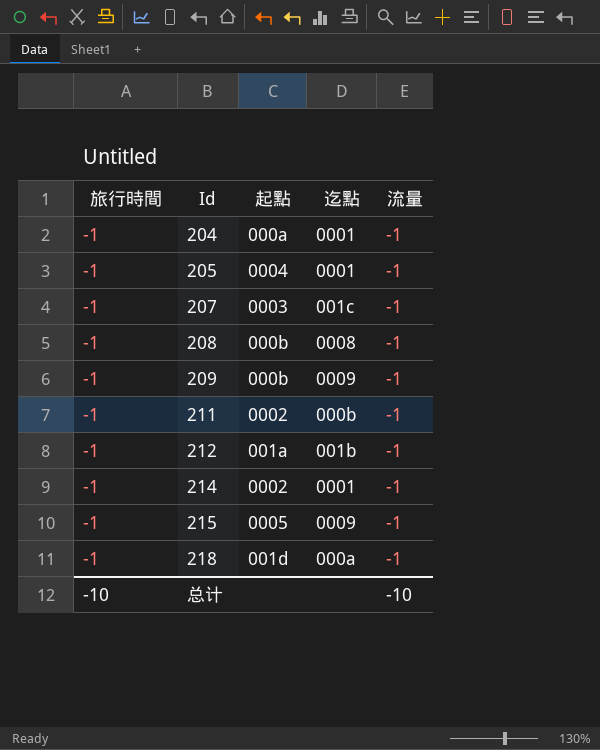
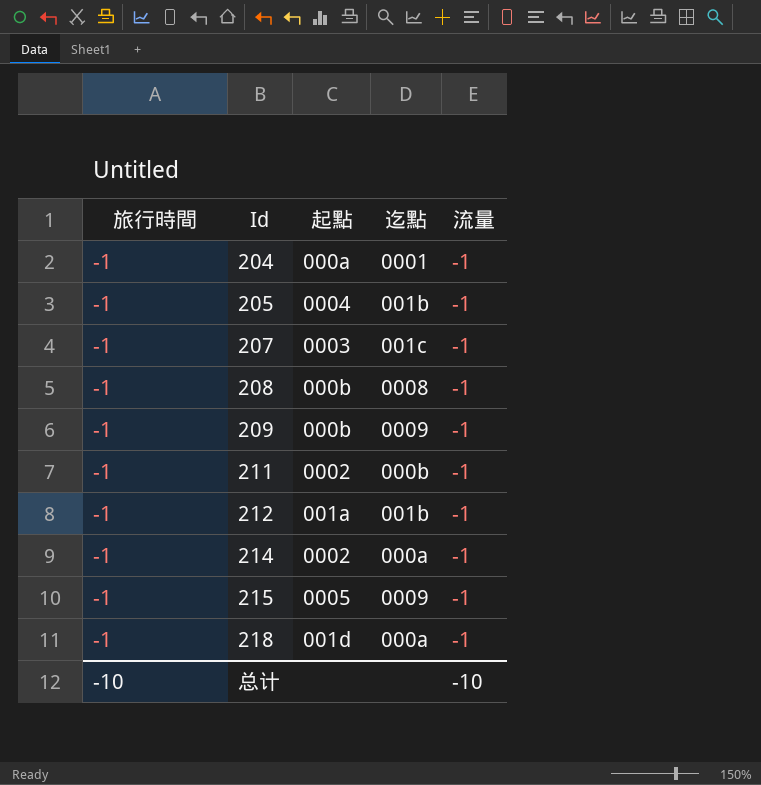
205 | 迄點: 0001 -> 001b
214 | 迄點: 0001 -> 000a

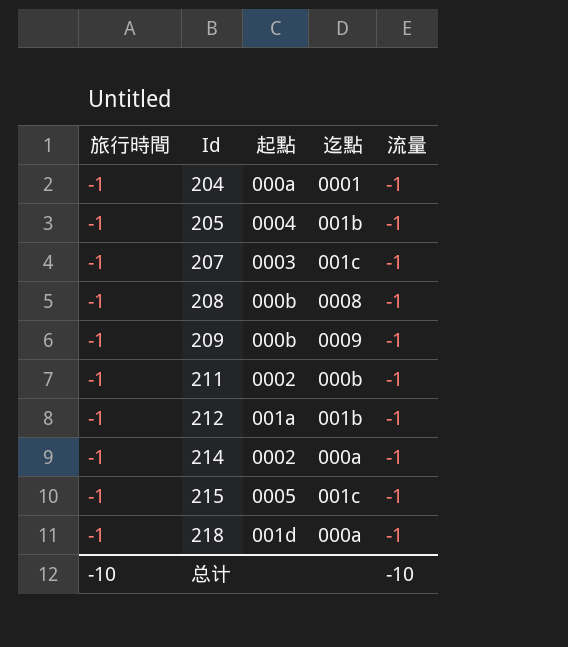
215 | 迄點: 0009 -> 001c

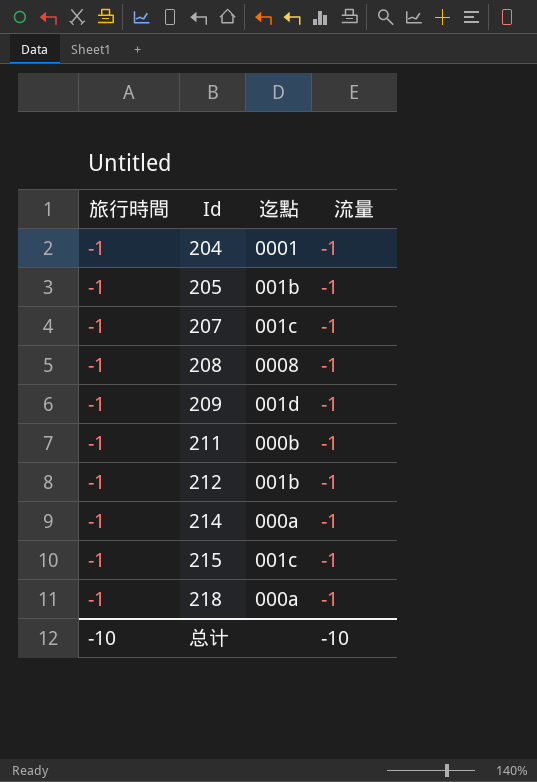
column 起點 | position: 3 -> none
209 | 迄點: 0009 -> 001d

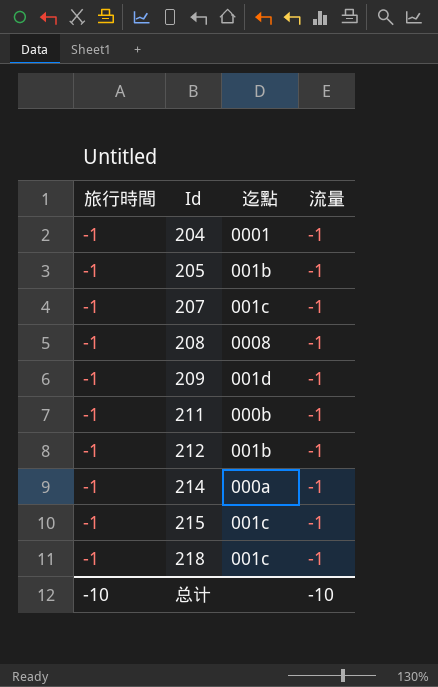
218 | 迄點: 000a -> 001c

